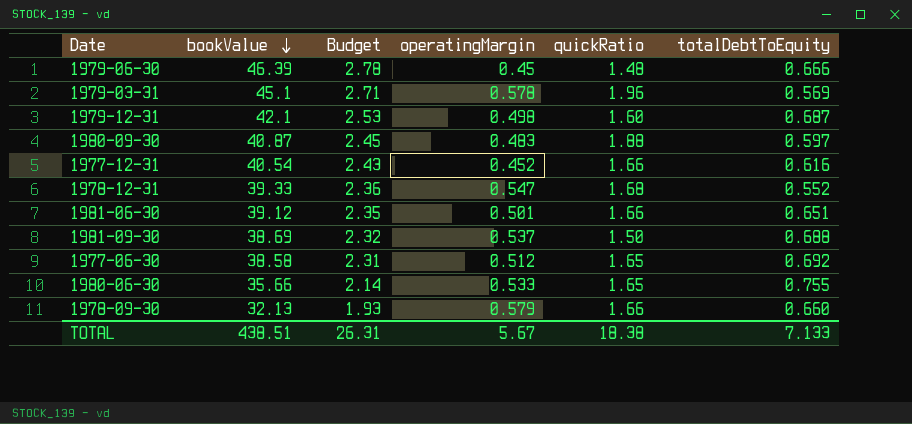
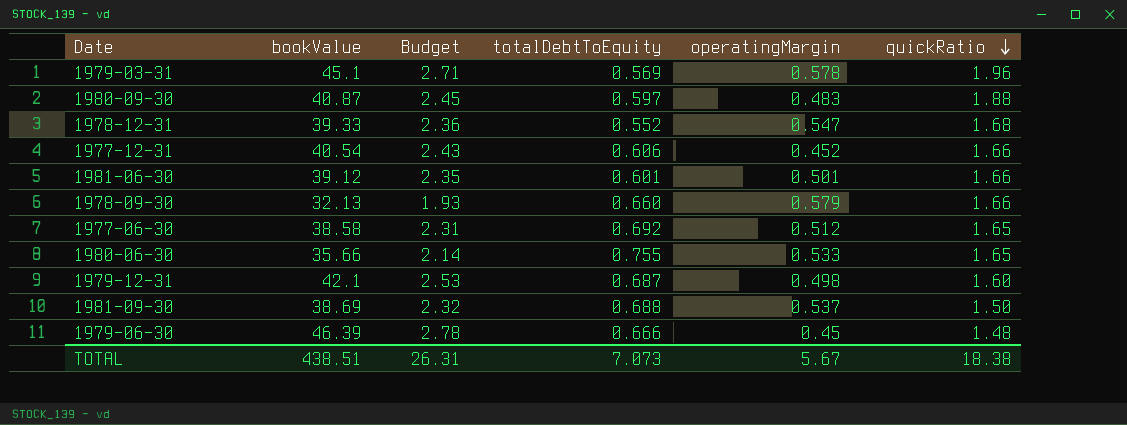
row order: bookValue descending -> quickRatio descending
column totalDebtToEquity | position: 6 -> 4
1977-12-31 | totalDebtToEquity: 0.616 -> 0.606
1981-06-30 | totalDebtToEquity: 0.651 -> 0.601
TOTAL | totalDebtToEquity: 7.133 -> 7.073

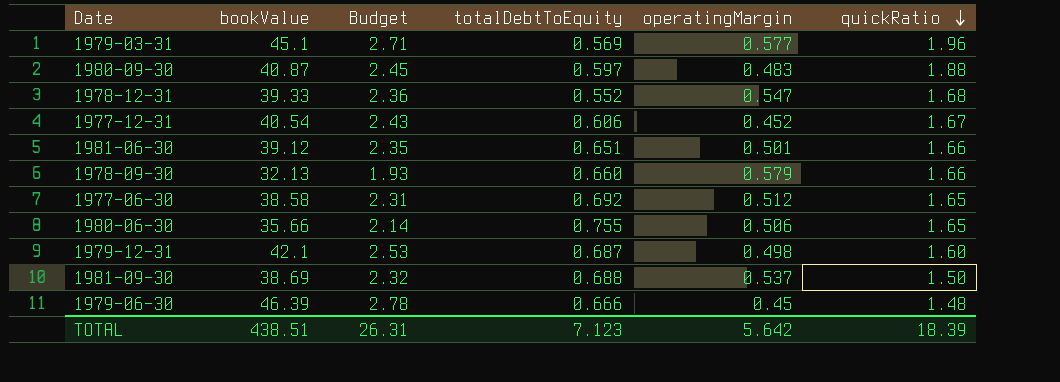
1979-03-31 | operatingMargin: 0.578 -> 0.577
1977-12-31 | quickRatio: 1.66 -> 1.67
1981-06-30 | totalDebtToEquity: 0.601 -> 0.651
1980-06-30 | operatingMargin: 0.533 -> 0.506
TOTAL | totalDebtToEquity: 7.073 -> 7.123
TOTAL | operatingMargin: 5.67 -> 5.642
TOTAL | quickRatio: 18.38 -> 18.39

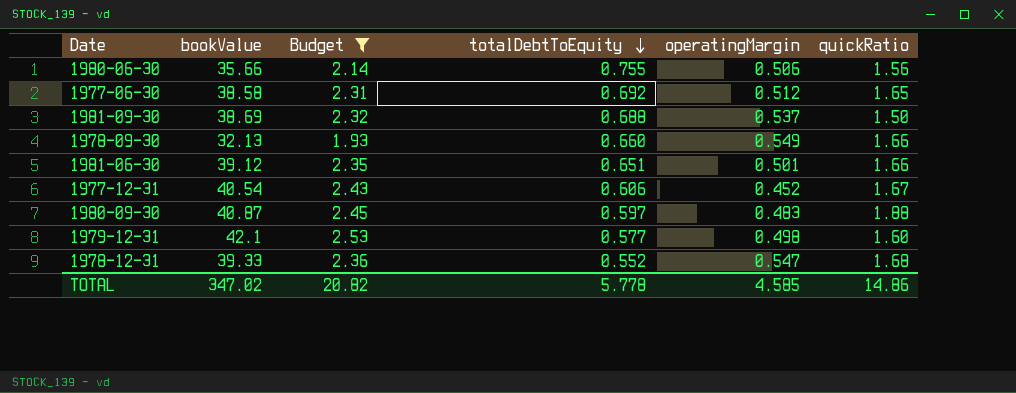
filter: none -> Budget <= 2.53
row order: quickRatio descending -> totalDebtToEquity descending
1980-06-30 | quickRatio: 1.65 -> 1.56
1978-09-30 | operatingMargin: 0.579 -> 0.549
1979-12-31 | totalDebtToEquity: 0.687 -> 0.577
TOTAL | bookValue: 438.51 -> 347.02
TOTAL | Budget: 26.31 -> 20.82
TOTAL | totalDebtToEquity: 7.123 -> 5.778
TOTAL | operatingMargin: 5.642 -> 4.585
TOTAL | quickRatio: 18.39 -> 14.86

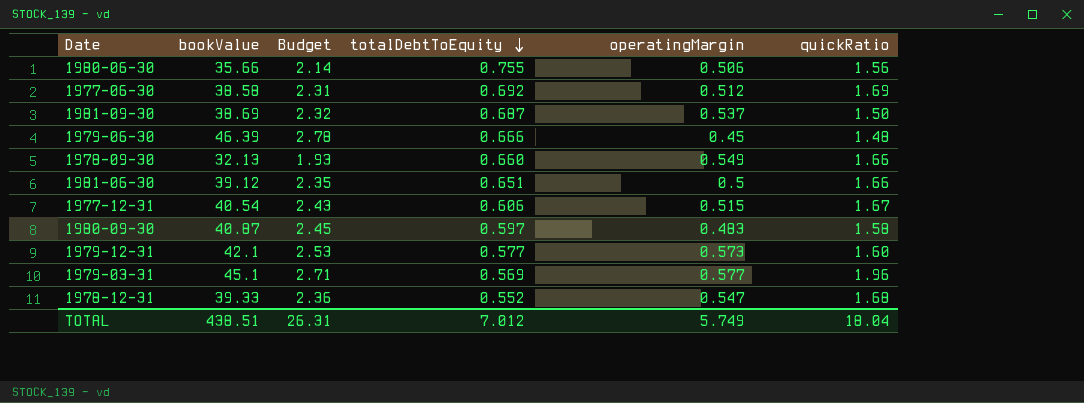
filter: Budget <= 2.53 -> none
1977-06-30 | quickRatio: 1.65 -> 1.69
1981-09-30 | totalDebtToEquity: 0.688 -> 0.687
1981-06-30 | operatingMargin: 0.501 -> 0.5
1977-12-31 | operatingMargin: 0.452 -> 0.515
1980-09-30 | quickRatio: 1.88 -> 1.58
1979-12-31 | operatingMargin: 0.498 -> 0.573
TOTAL | bookValue: 347.02 -> 438.51
TOTAL | Budget: 20.82 -> 26.31
TOTAL | totalDebtToEquity: 5.778 -> 7.012
TOTAL | operatingMargin: 4.585 -> 5.749
TOTAL | quickRatio: 14.86 -> 18.04

